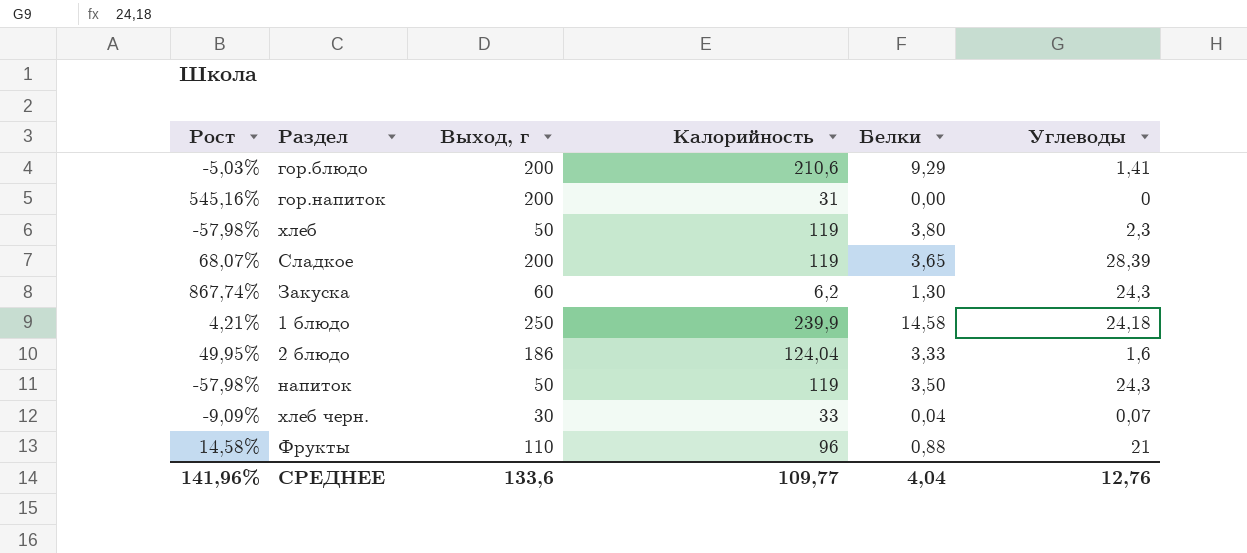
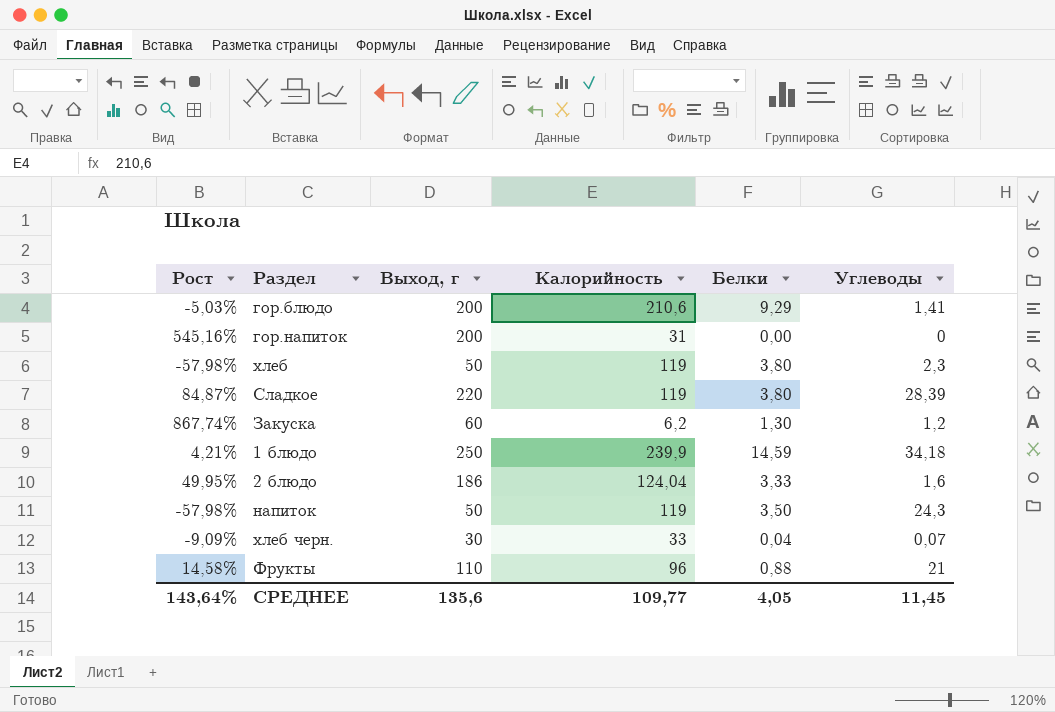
Сладкое | Рост: 68,07% -> 84,87%
Сладкое | Выход, г: 200 -> 220
Сладкое | Белки: 3,65 -> 3,80
Закуска | Углеводы: 24,3 -> 1,2
1 блюдо | Белки: 14,58 -> 14,59
1 блюдо | Углеводы: 24,18 -> 34,18
СРЕДНЕЕ | Рост: 141,96% -> 143,64%
СРЕДНЕЕ | Выход, г: 133,6 -> 135,6
СРЕДНЕЕ | Белки: 4,04 -> 4,05
СРЕДНЕЕ | Углеводы: 12,76 -> 11,45

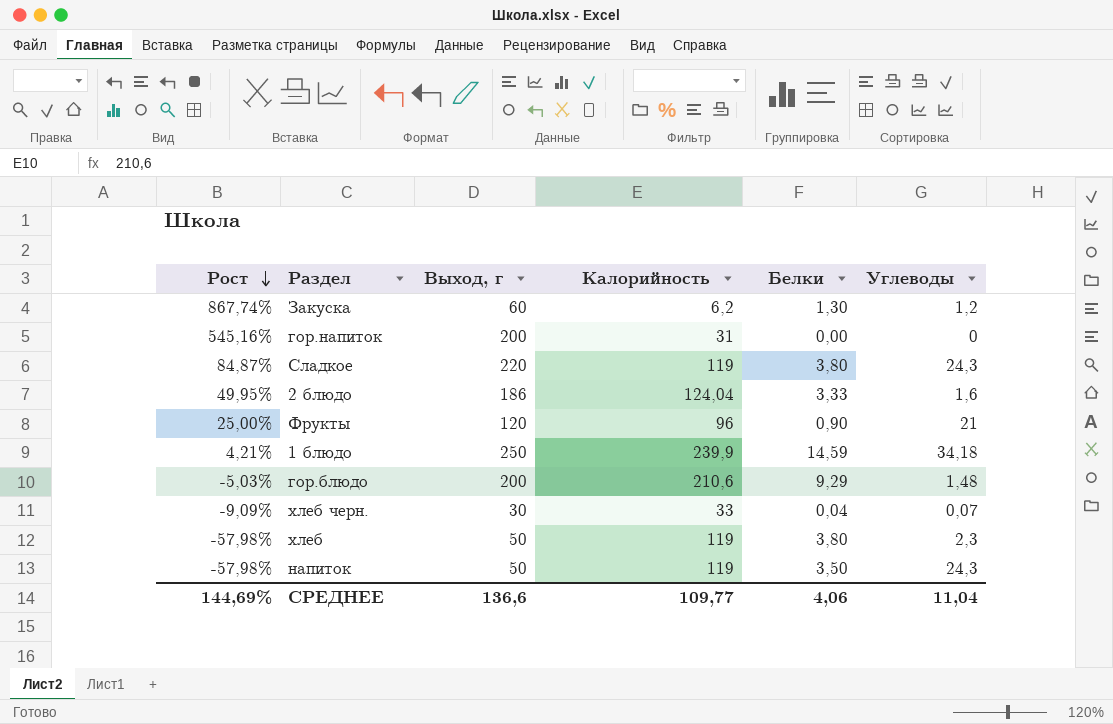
row order: none -> Рост descending
Сладкое | Углеводы: 28,39 -> 24,3
Фрукты | Рост: 14,58% -> 25,00%
Фрукты | Выход, г: 110 -> 120
Фрукты | Белки: 0,88 -> 0,90
гор.блюдо | Углеводы: 1,41 -> 1,48
СРЕДНЕЕ | Рост: 143,64% -> 144,69%
СРЕДНЕЕ | Выход, г: 135,6 -> 136,6
СРЕДНЕЕ | Белки: 4,05 -> 4,06
СРЕДНЕЕ | Углеводы: 11,45 -> 11,04

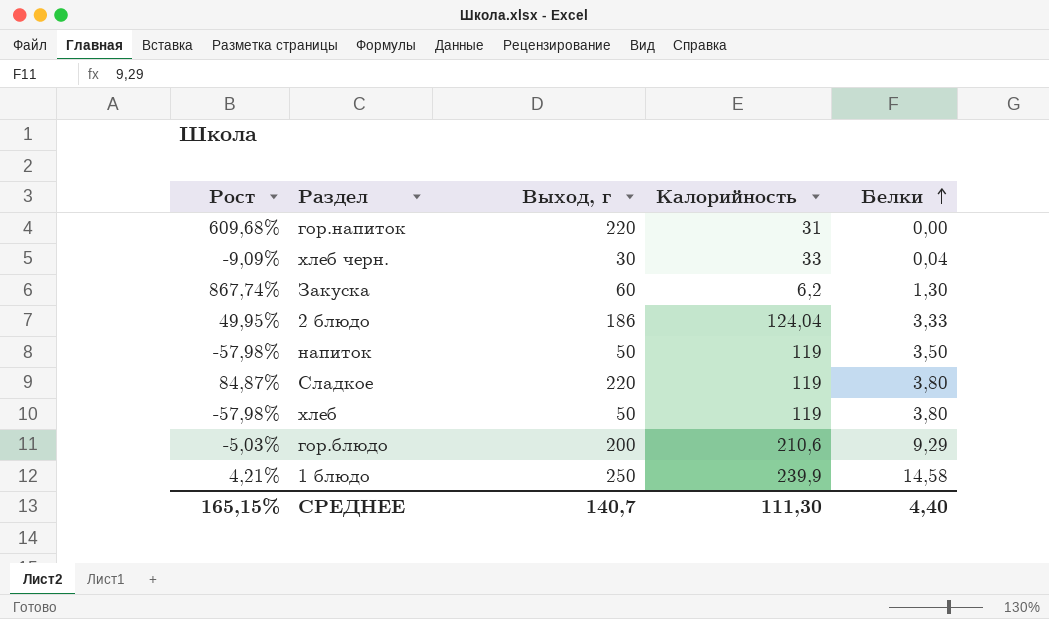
row order: Рост descending -> Белки ascending
column Углеводы | position: 6 -> none
row Фрукты: 25,00% | 120 | 96 | 0,90 | 21 -> none
гор.напиток | Рост: 545,16% -> 609,68%
гор.напиток | Выход, г: 200 -> 220
1 блюдо | Белки: 14,59 -> 14,58
СРЕДНЕЕ | Рост: 144,69% -> 165,15%
СРЕДНЕЕ | Выход, г: 136,6 -> 140,7
СРЕДНЕЕ | Калорийность: 109,77 -> 111,30
СРЕДНЕЕ | Белки: 4,06 -> 4,40

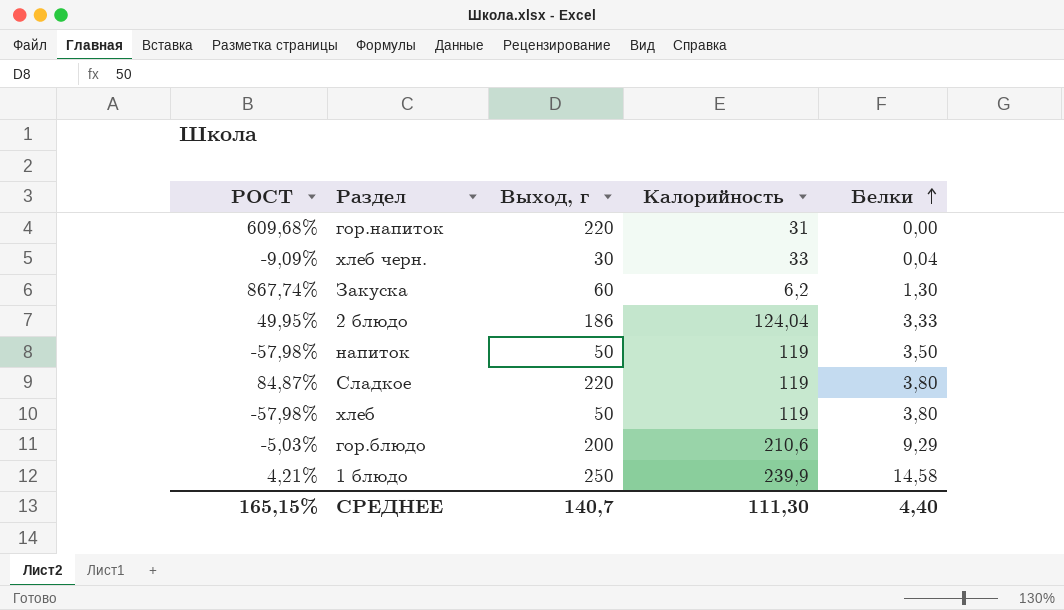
column name: Рост -> РОСТ

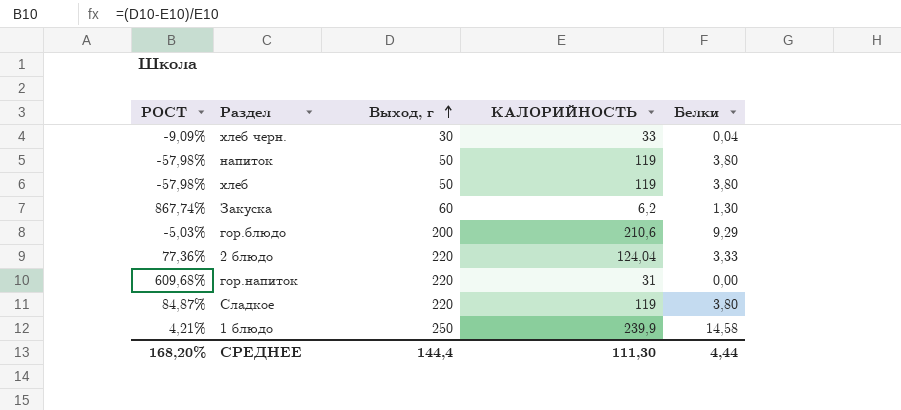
row order: Белки ascending -> Выход, г ascending
column name: Калорийность -> КАЛОРИЙНОСТЬ
напиток | Белки: 3,50 -> 3,80
2 блюдо | РОСТ: 49,95% -> 77,36%
2 блюдо | Выход, г: 186 -> 220
СРЕДНЕЕ | РОСТ: 165,15% -> 168,20%
СРЕДНЕЕ | Выход, г: 140,7 -> 144,4
СРЕДНЕЕ | Белки: 4,40 -> 4,44

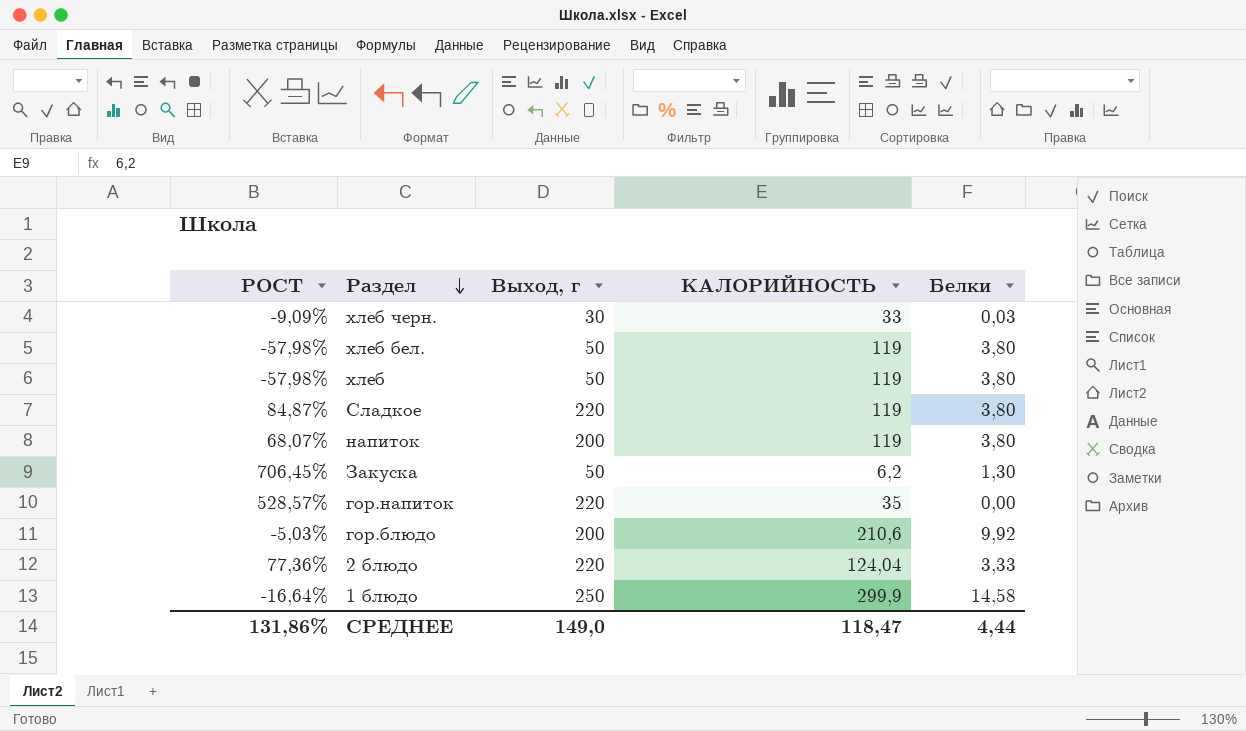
row order: Выход, г ascending -> Раздел descending
хлеб черн. | Белки: 0,04 -> 0,03
row хлеб бел.: none -> -57,98% | 50 | 119 | 3,80
напиток | РОСТ: -57,98% -> 68,07%
напиток | Выход, г: 50 -> 200
Закуска | РОСТ: 867,74% -> 706,45%
Закуска | Выход, г: 60 -> 50
гор.напиток | РОСТ: 609,68% -> 528,57%
гор.напиток | КАЛОРИЙНОСТЬ: 31 -> 35
гор.блюдо | Белки: 9,29 -> 9,92
1 блюдо | РОСТ: 4,21% -> -16,64%
1 блюдо | КАЛОРИЙНОСТЬ: 239,9 -> 299,9
СРЕДНЕЕ | РОСТ: 168,20% -> 131,86%
СРЕДНЕЕ | Выход, г: 144,4 -> 149,0
СРЕДНЕЕ | КАЛОРИЙНОСТЬ: 111,30 -> 118,47

